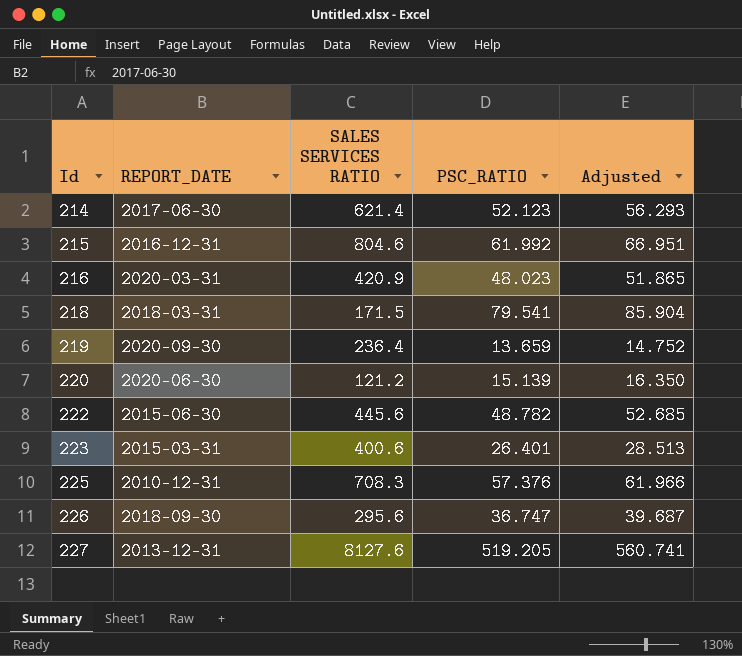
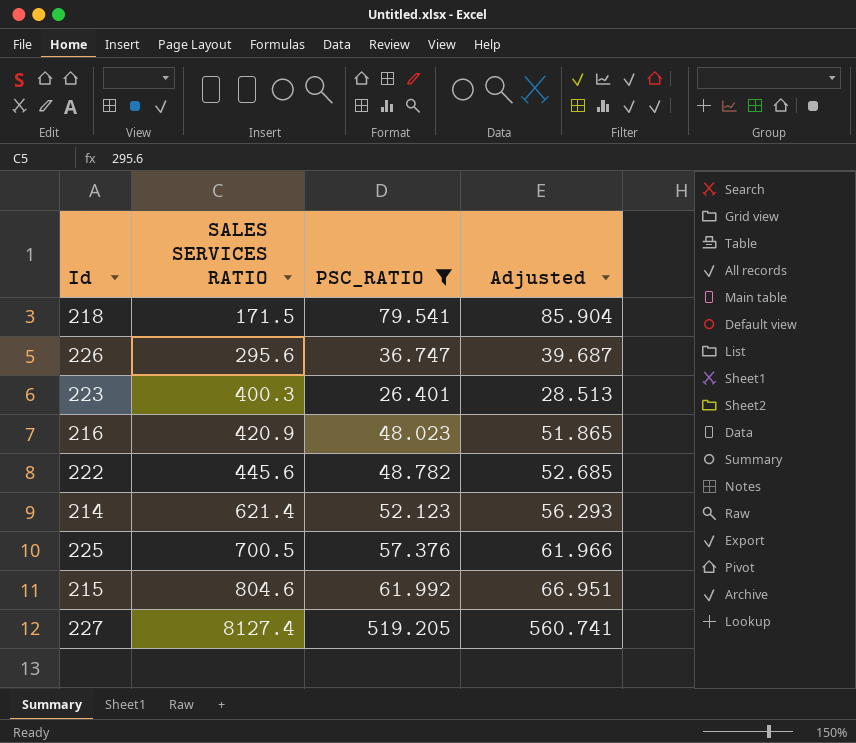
filter: none -> PSC_RATIO >= 26.401
row order: Id ascending -> SALES SERVICES RATIO ascending
column REPORT_DATE | position: 2 -> none
223 | SALES SERVICES RATIO: 400.6 -> 400.3
225 | SALES SERVICES RATIO: 708.3 -> 700.5
227 | SALES SERVICES RATIO: 8127.6 -> 8127.4

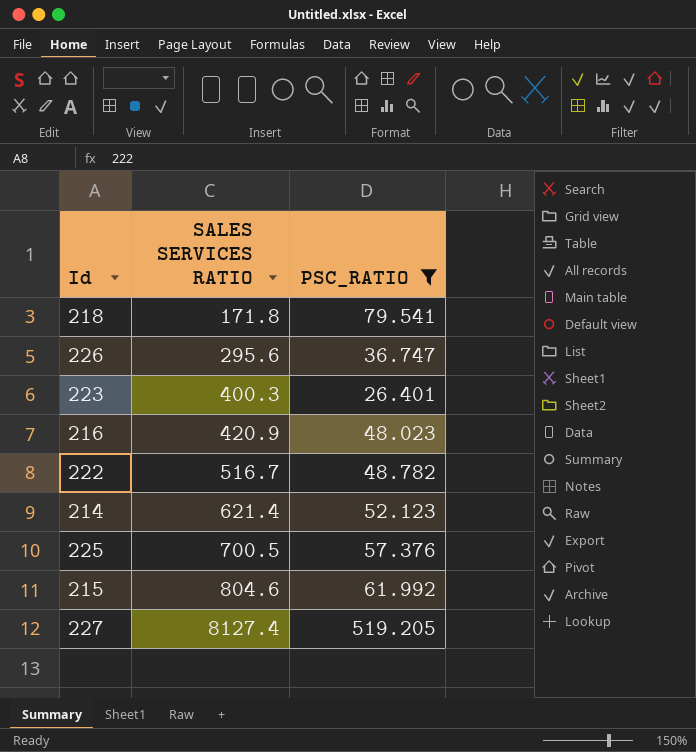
column Adjusted | formula: [PSC_RATIO] * 1.08 -> none
218 | SALES SERVICES RATIO: 171.5 -> 171.8
222 | SALES SERVICES RATIO: 445.6 -> 516.7

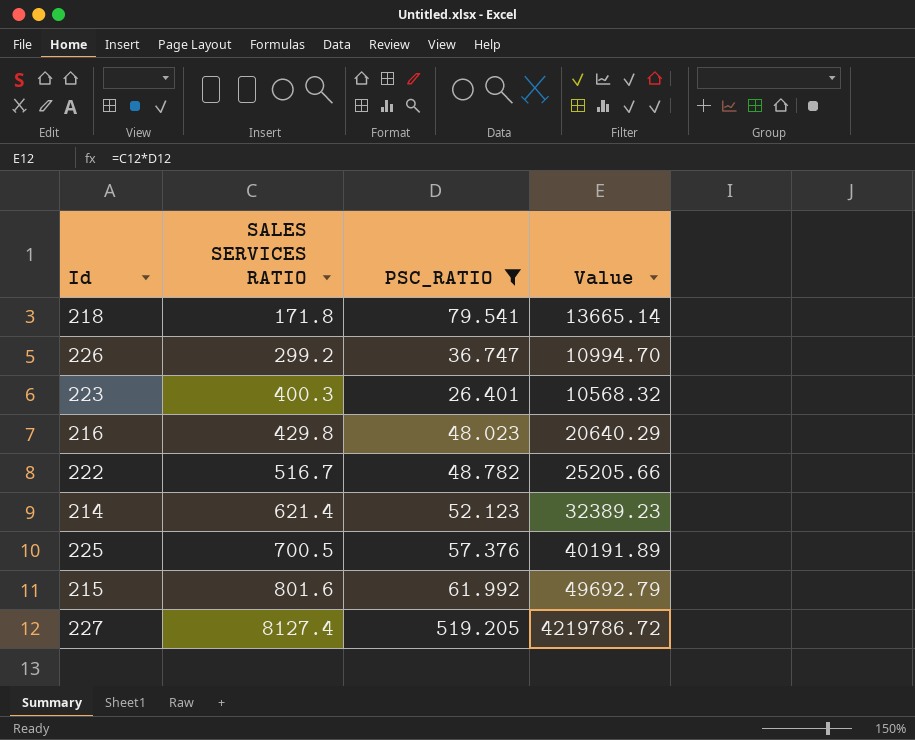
column Value | formula: none -> [SALES SERVICES RATIO] * [PSC_RATIO]
226 | SALES SERVICES RATIO: 295.6 -> 299.2
216 | SALES SERVICES RATIO: 420.9 -> 429.8
215 | SALES SERVICES RATIO: 804.6 -> 801.6

